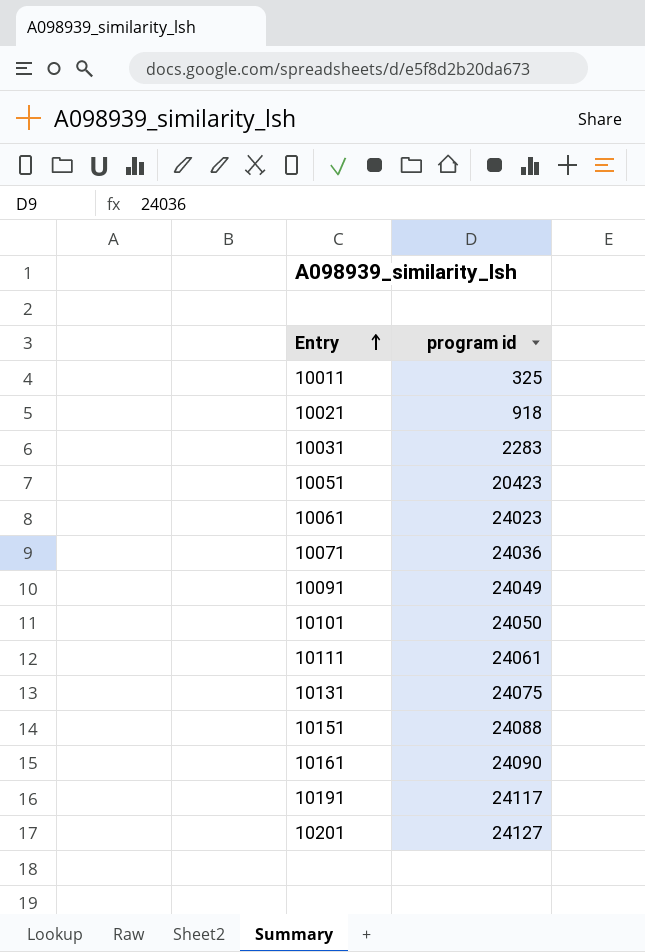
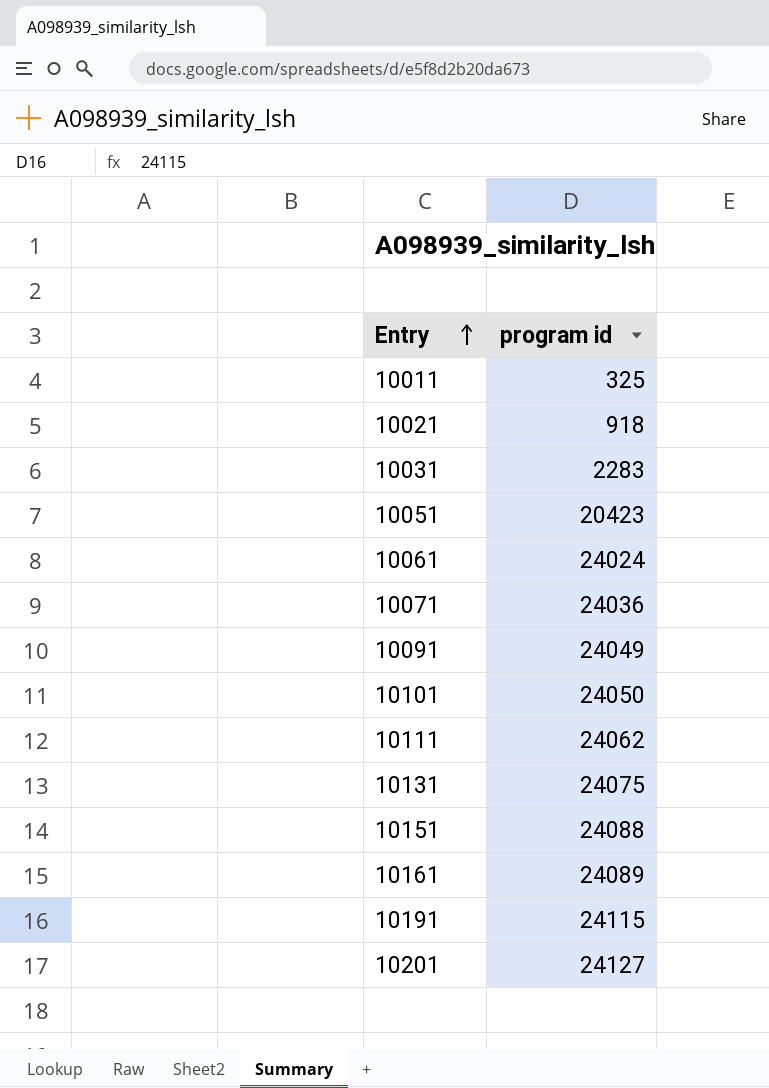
10061 | program id: 24023 -> 24024
10111 | program id: 24061 -> 24062
10161 | program id: 24090 -> 24089
10191 | program id: 24117 -> 24115

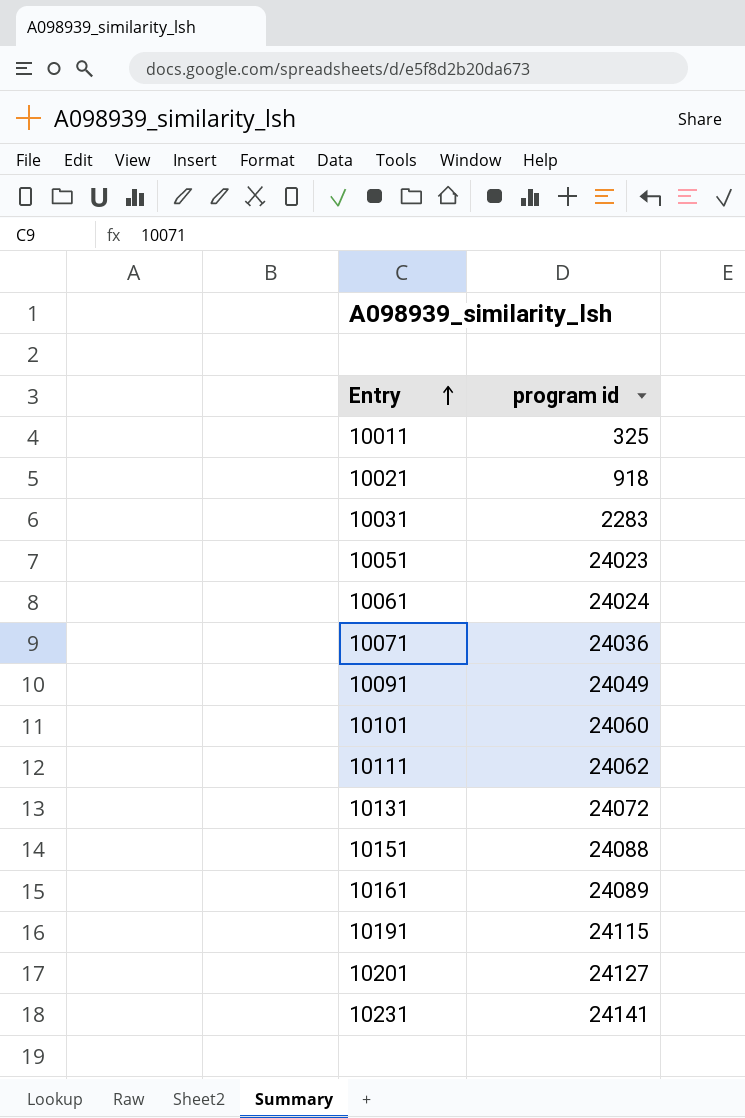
10051 | program id: 20423 -> 24023
10101 | program id: 24050 -> 24060
10131 | program id: 24075 -> 24072
row 10231: none -> 24141

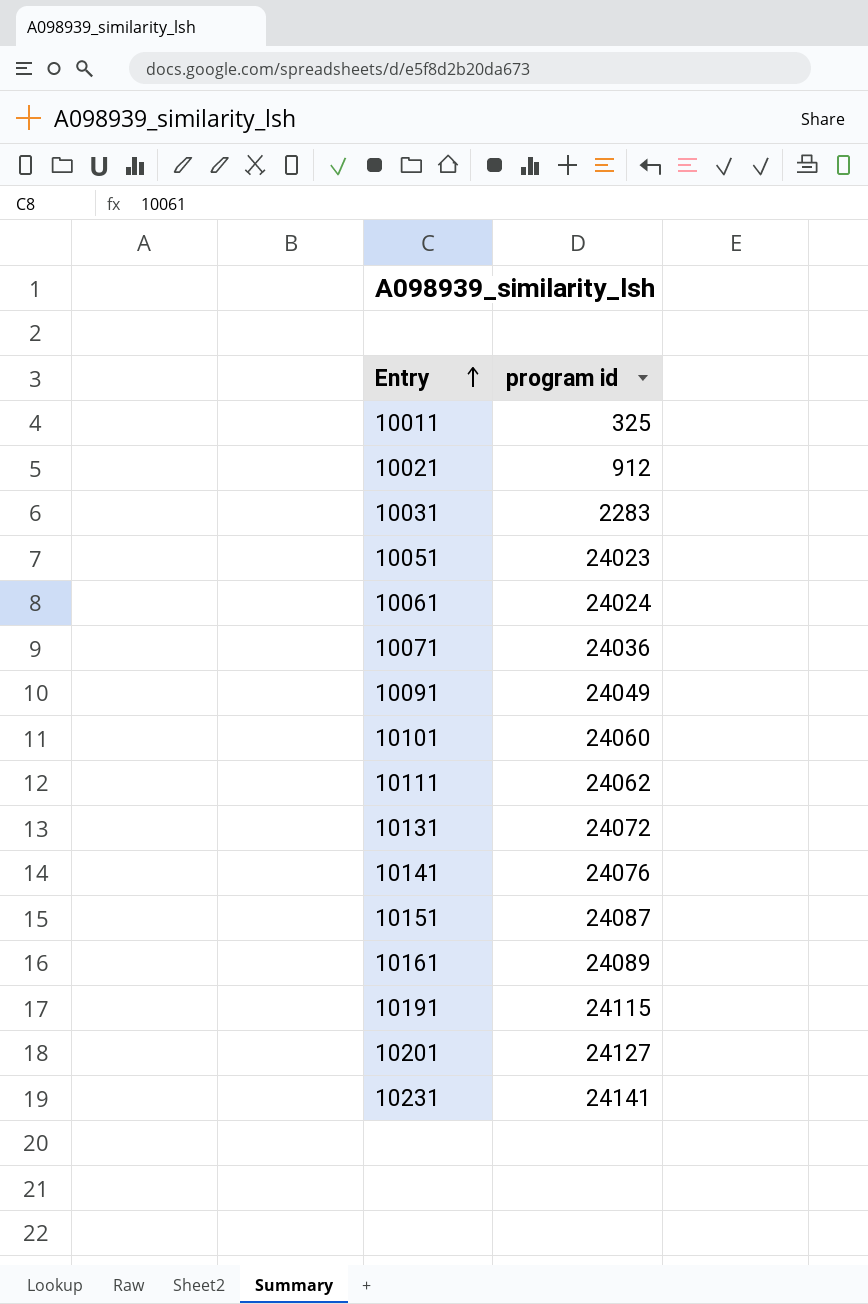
10021 | program id: 918 -> 912
row 10141: none -> 24076
10151 | program id: 24088 -> 24087

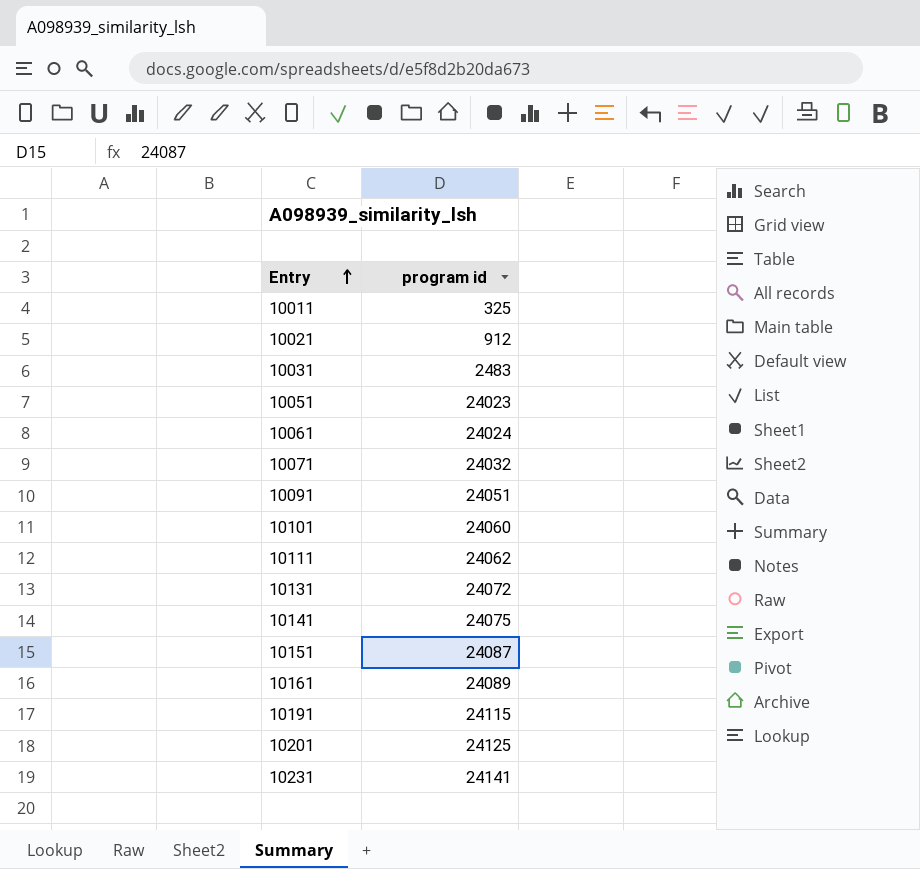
10031 | program id: 2283 -> 2483
10071 | program id: 24036 -> 24032
10091 | program id: 24049 -> 24051
10141 | program id: 24076 -> 24075
10201 | program id: 24127 -> 24125

